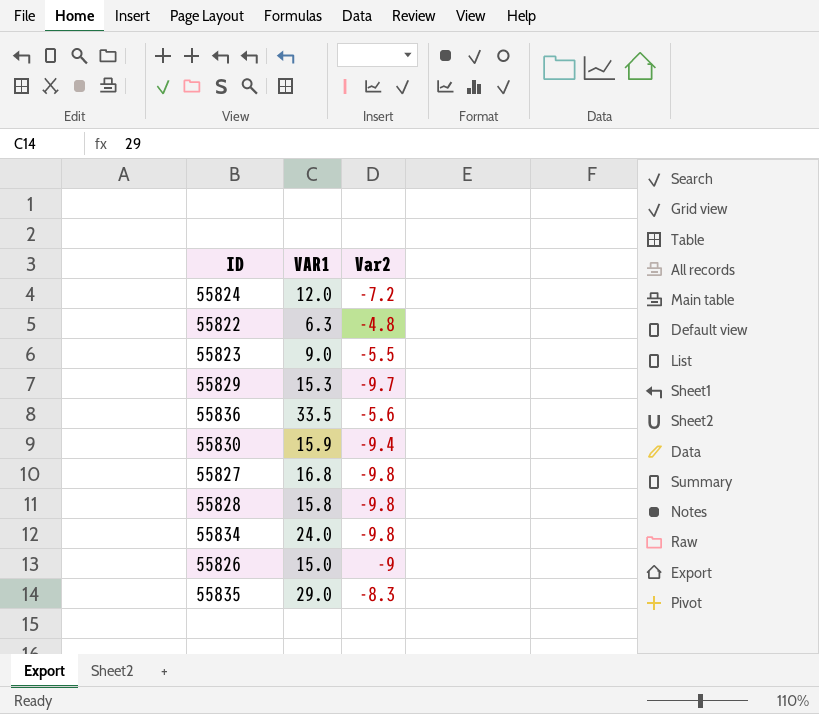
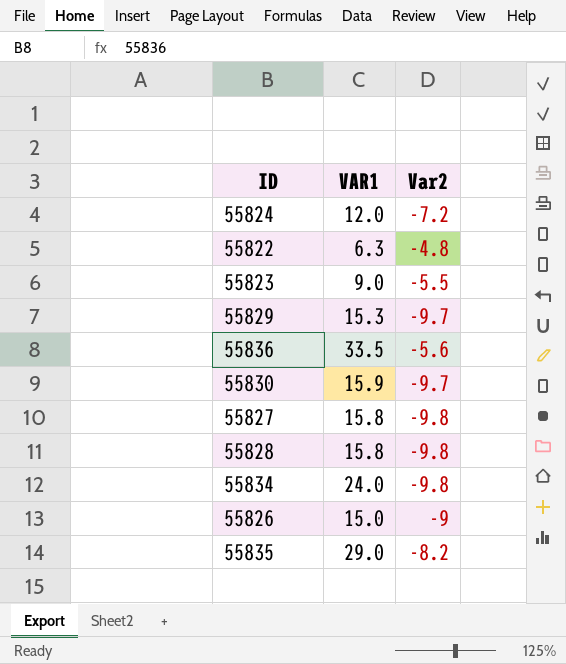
55830 | Var2: -9.4 -> -9.7
55827 | VAR1: 16.8 -> 15.8
55835 | Var2: -8.3 -> -8.2

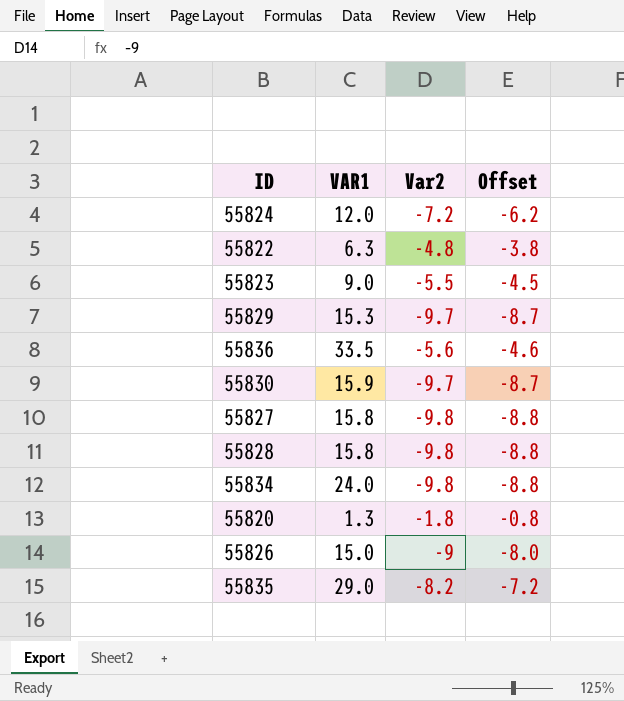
column Offset | formula: none -> [Var2] + 1
row 55820: none -> 1.3 | -1.8 | -0.8

